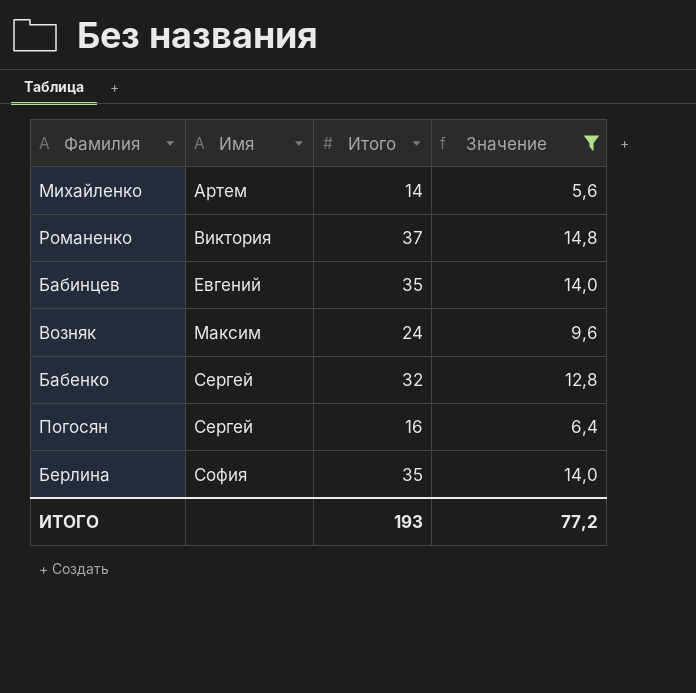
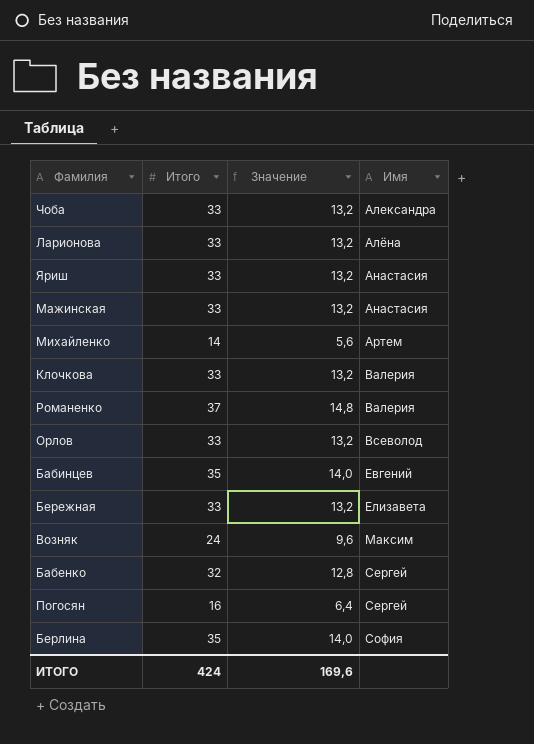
filter: Значение != 13,2 -> none
column Имя | position: 2 -> 4
Романенко | Имя: Виктория -> Валерия
ИТОГО | Итого: 193 -> 424
ИТОГО | Значение: 77,2 -> 169,6

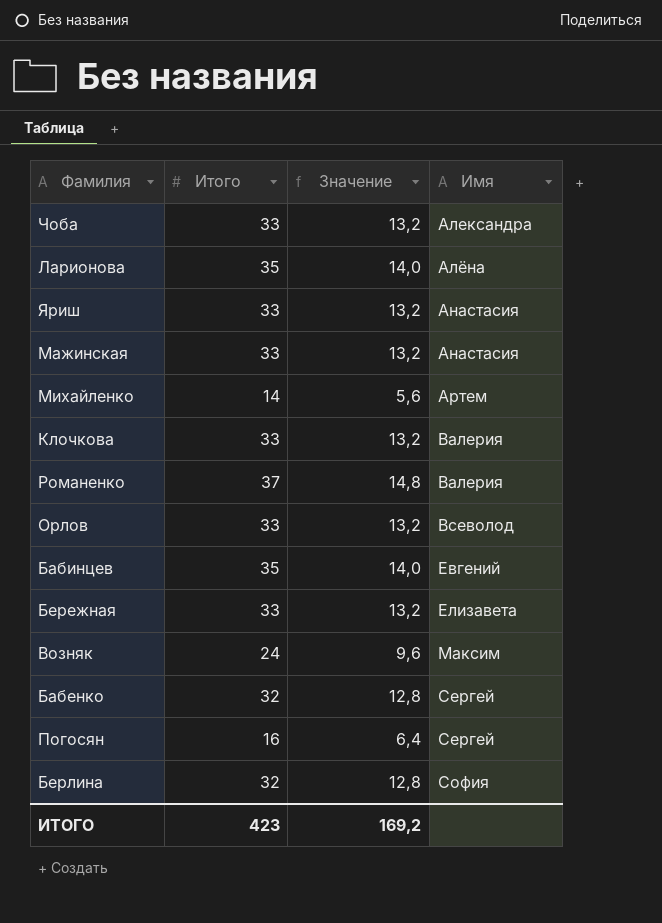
Ларионова | Итого: 33 -> 35
Ларионова | Значение: 13,2 -> 14,0
Берлина | Итого: 35 -> 32
Берлина | Значение: 14,0 -> 12,8
ИТОГО | Итого: 424 -> 423
ИТОГО | Значение: 169,6 -> 169,2

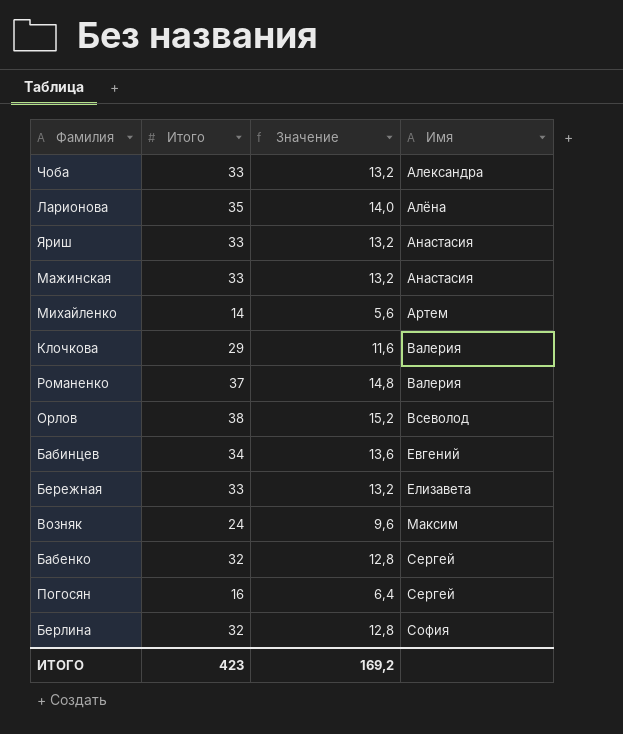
Клочкова | Итого: 33 -> 29
Клочкова | Значение: 13,2 -> 11,6
Орлов | Итого: 33 -> 38
Орлов | Значение: 13,2 -> 15,2
Бабинцев | Итого: 35 -> 34
Бабинцев | Значение: 14,0 -> 13,6

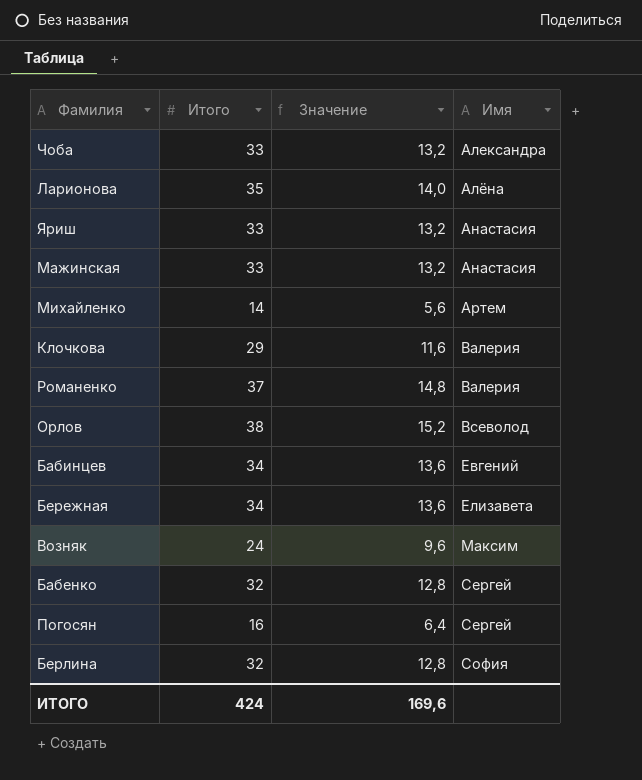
Бережная | Итого: 33 -> 34
Бережная | Значение: 13,2 -> 13,6
ИТОГО | Итого: 423 -> 424
ИТОГО | Значение: 169,2 -> 169,6

